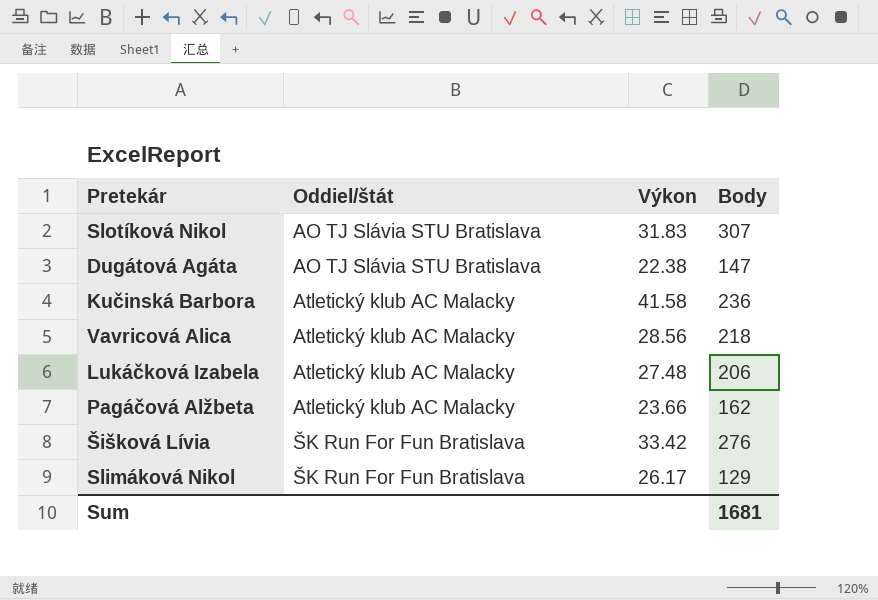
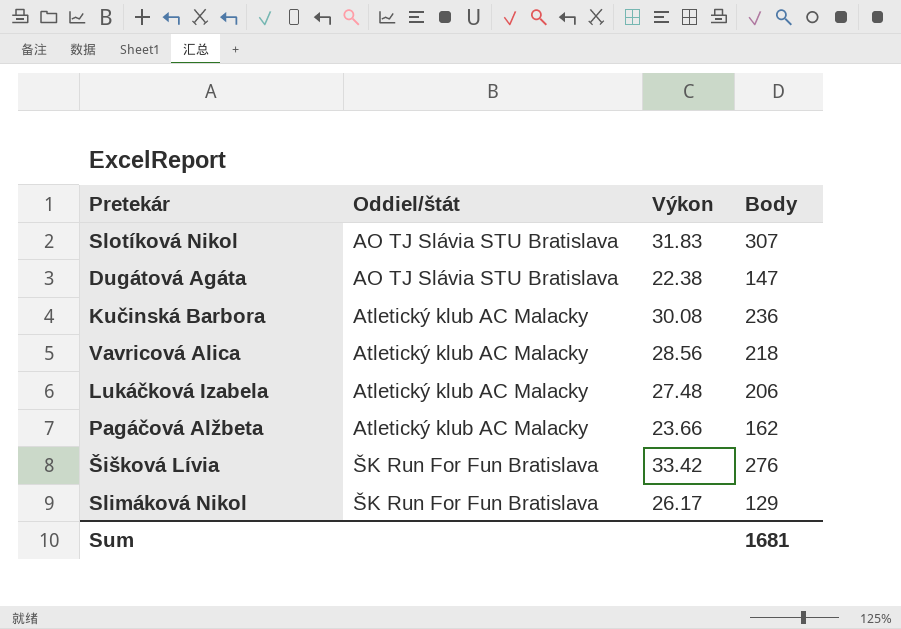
Kučinská Barbora | Výkon: 41.58 -> 30.08

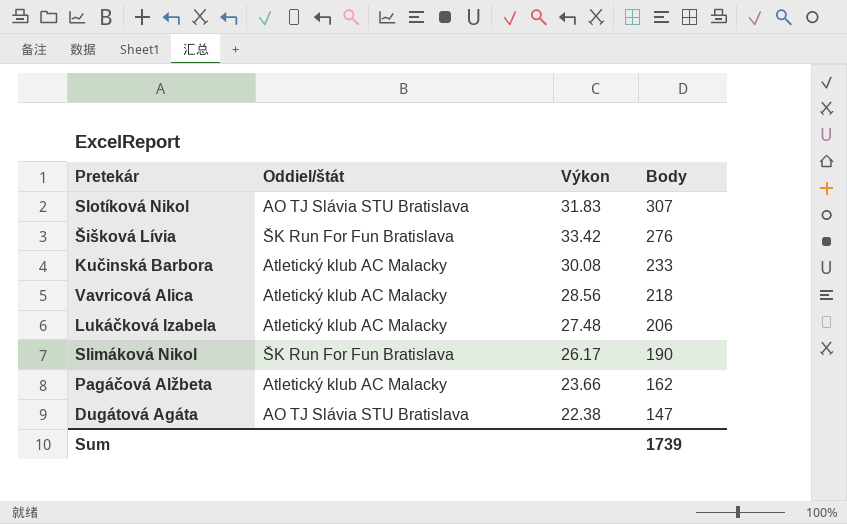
row order: Oddiel/štát ascending -> Body descending
Kučinská Barbora | Body: 236 -> 233
Slimáková Nikol | Body: 129 -> 190
Sum | Body: 1681 -> 1739

